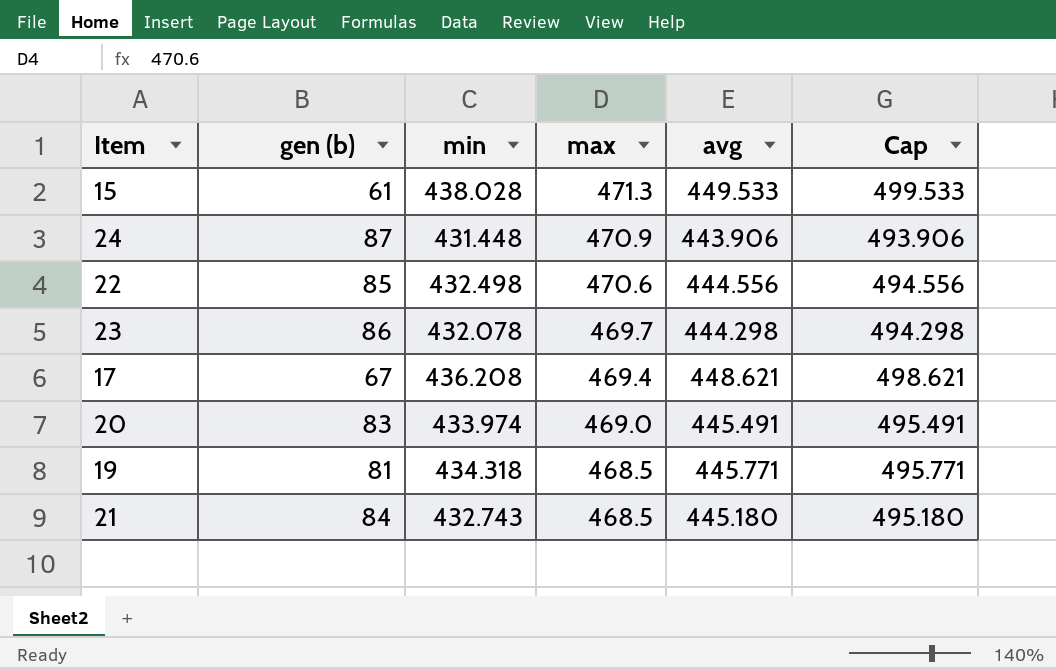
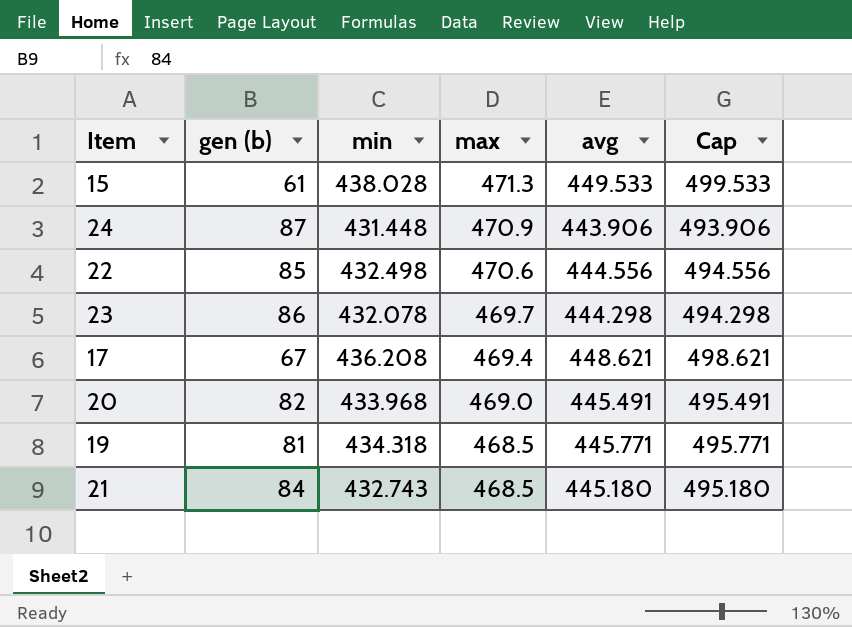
20 | gen (b): 83 -> 82
20 | min: 433.974 -> 433.968

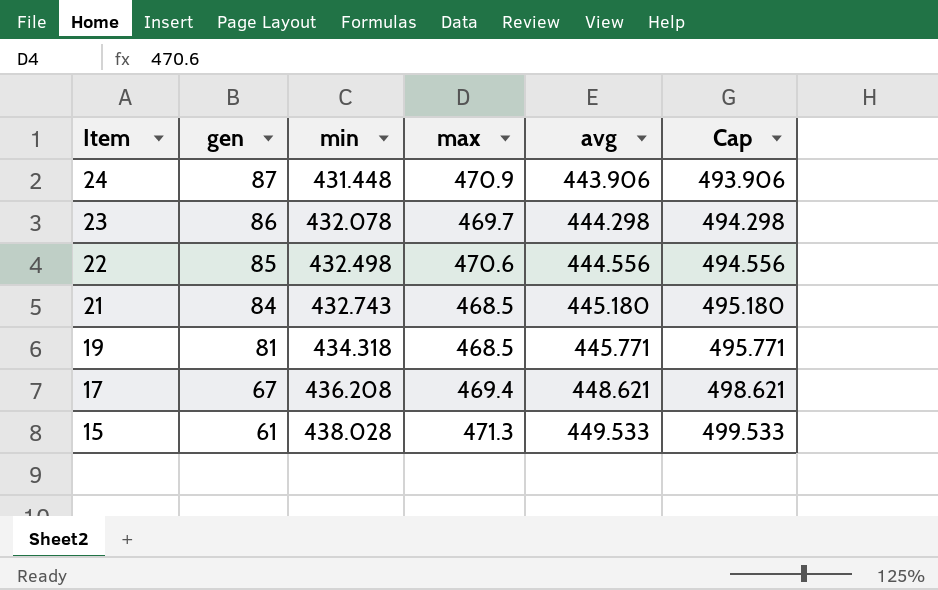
row order: max descending -> Item descending
column name: gen (b) -> gen
row 20: 82 | 433.968 | 469.0 | 445.491 | 495.491 -> none

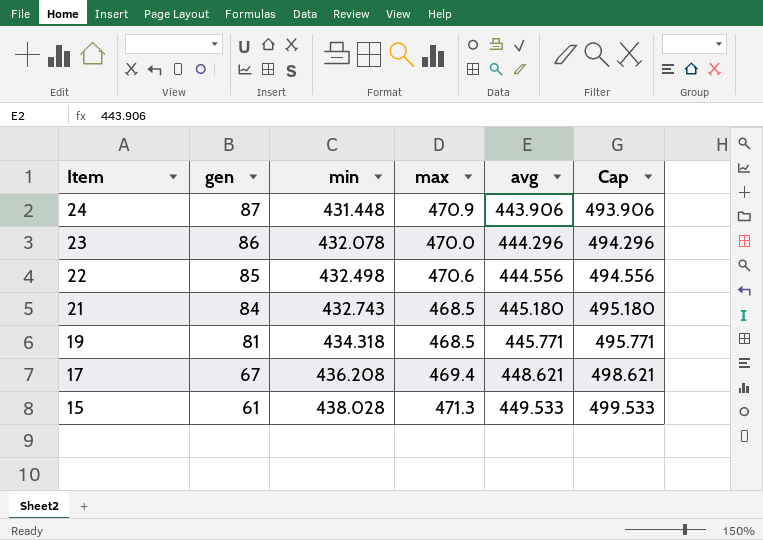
23 | max: 469.7 -> 470.0
23 | avg: 444.298 -> 444.296
23 | Cap: 494.298 -> 494.296

